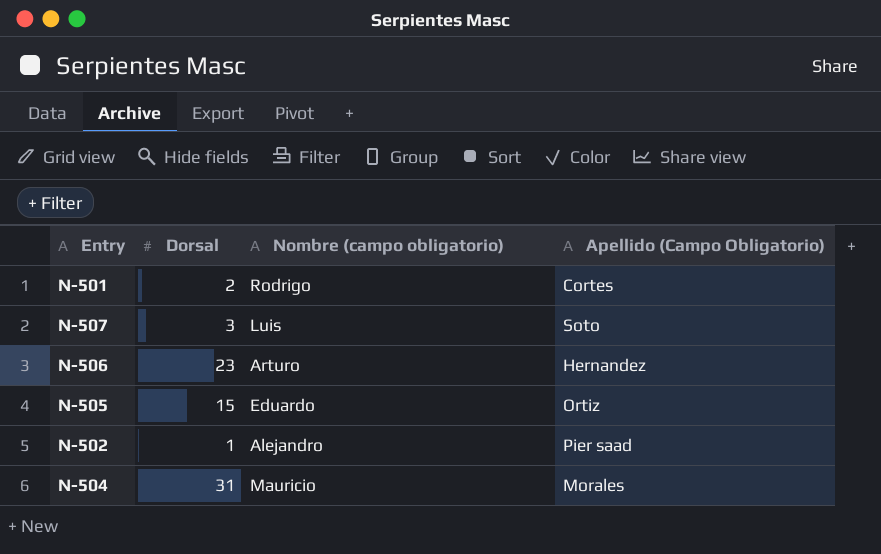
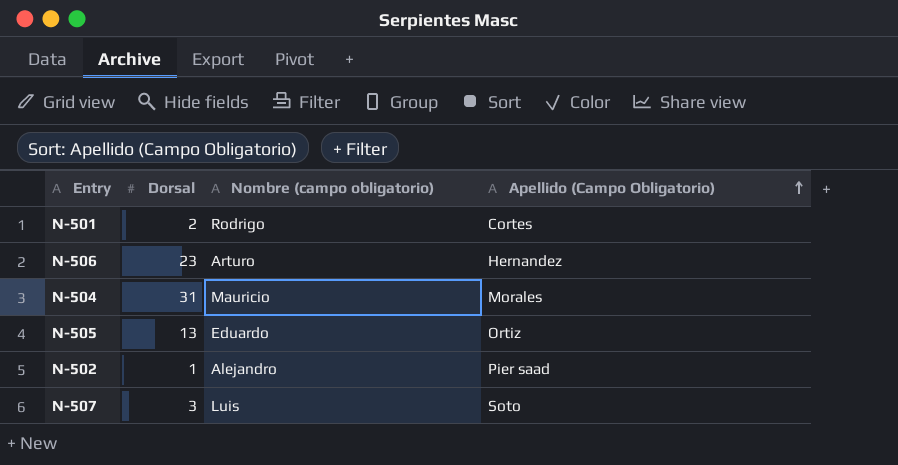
row order: none -> Apellido (Campo Obligatorio) ascending
N-505 | Dorsal: 15 -> 13

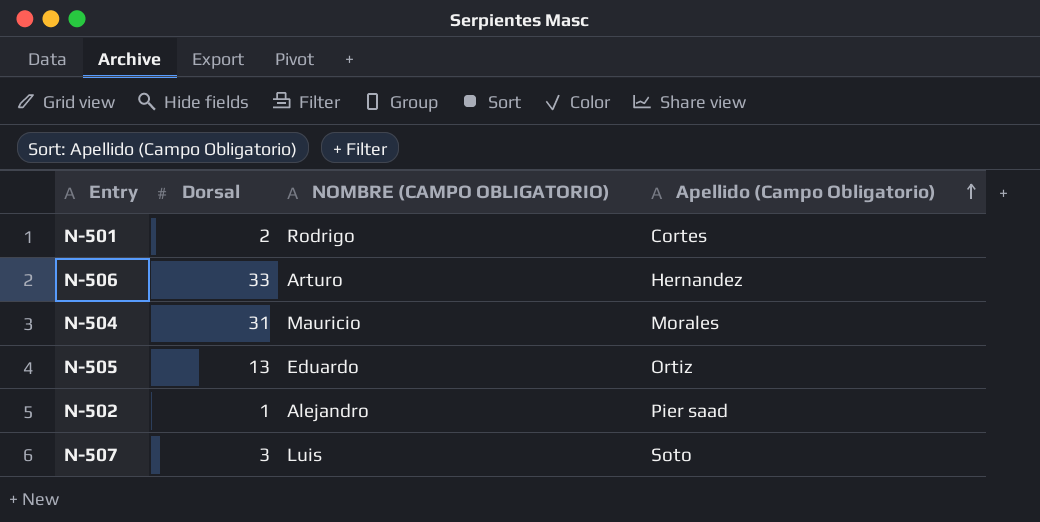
column name: Nombre (campo obligatorio) -> NOMBRE (CAMPO OBLIGATORIO)
N-506 | Dorsal: 23 -> 33

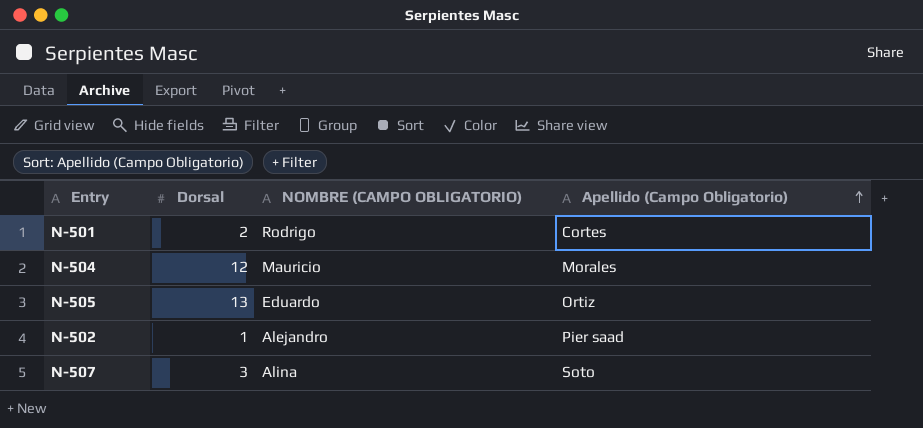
row N-506: 33 | Arturo | Hernandez -> none
N-504 | Dorsal: 31 -> 12
N-507 | NOMBRE (CAMPO OBLIGATORIO): Luis -> Alina

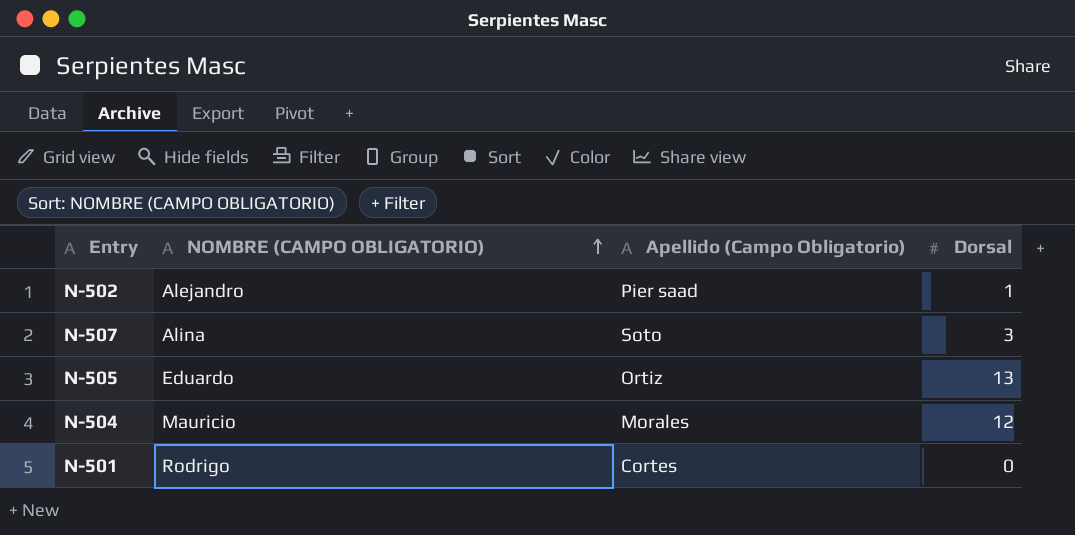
row order: Apellido (Campo Obligatorio) ascending -> NOMBRE (CAMPO OBLIGATORIO) ascending
column Dorsal | position: 2 -> 4
N-501 | Dorsal: 2 -> 0

